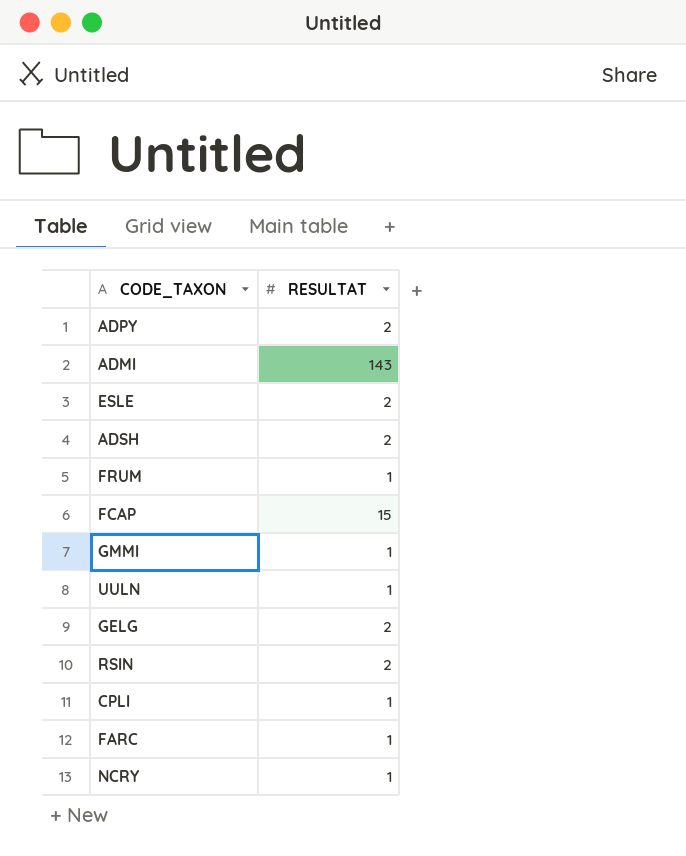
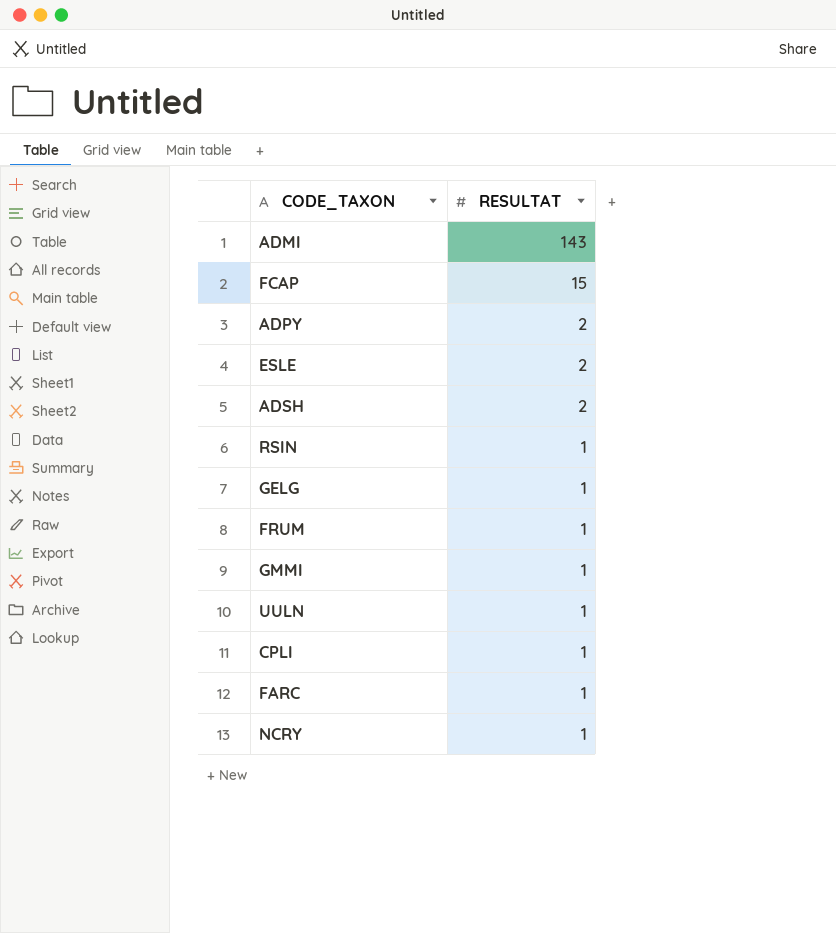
row order: none -> RESULTAT descending
RSIN | RESULTAT: 2 -> 1
GELG | RESULTAT: 2 -> 1

